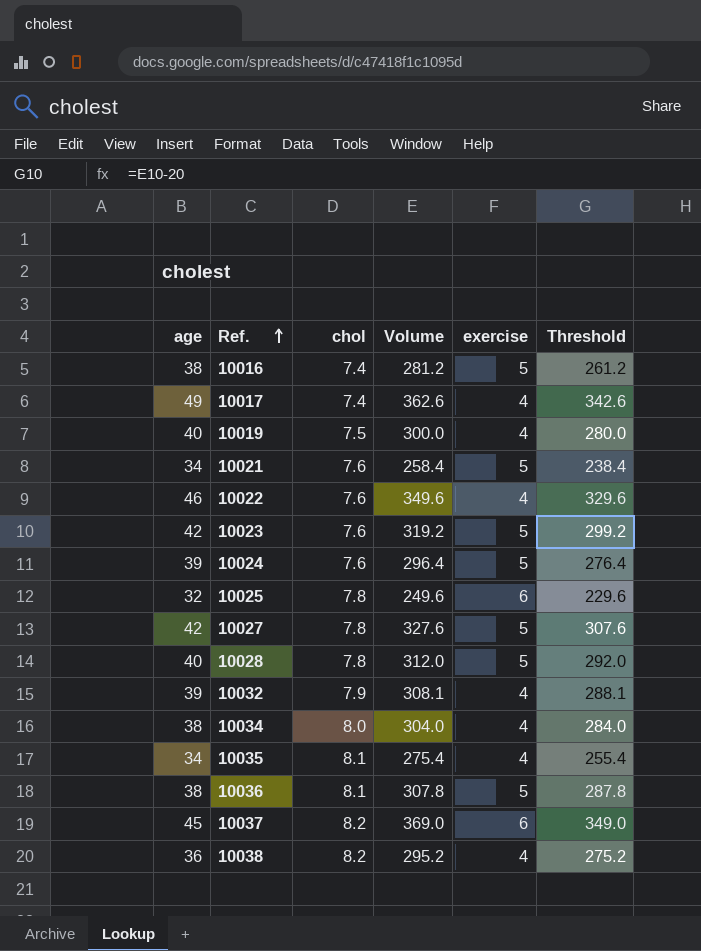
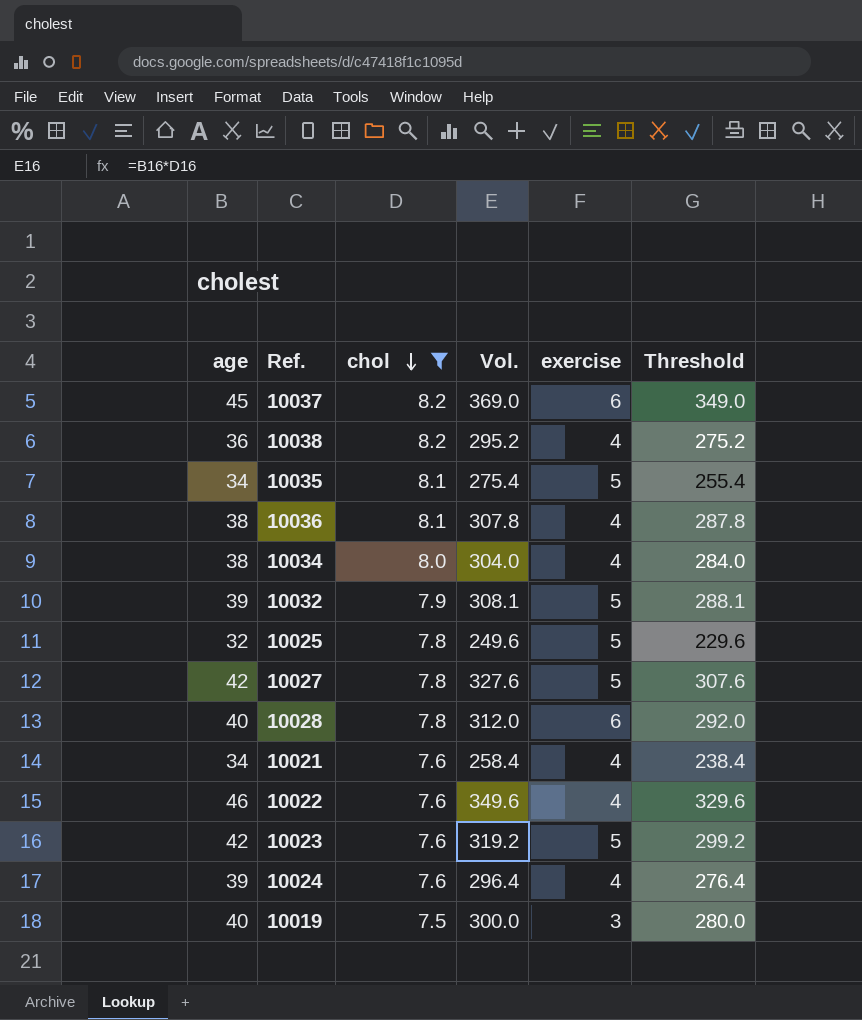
filter: none -> chol != 7.4
row order: Ref. ascending -> chol descending
column name: Volume -> Vol.
10035 | exercise: 4 -> 5
10036 | exercise: 5 -> 4
10032 | exercise: 4 -> 5
10025 | exercise: 6 -> 5
10028 | exercise: 5 -> 6
10021 | exercise: 5 -> 4
10024 | exercise: 5 -> 4
10019 | exercise: 4 -> 3

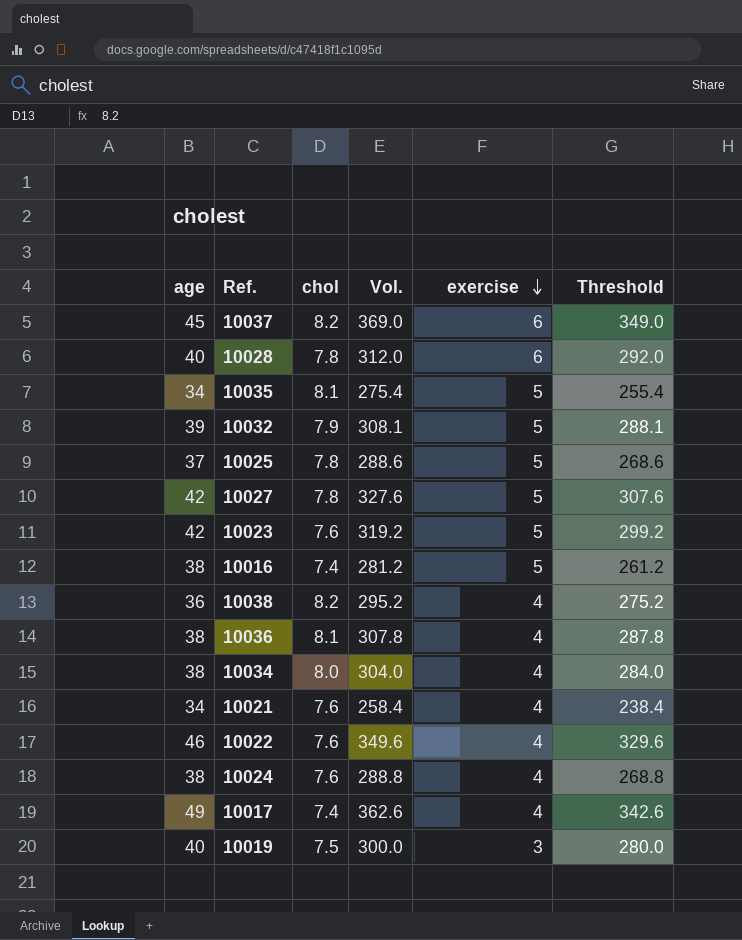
filter: chol != 7.4 -> none
row order: chol descending -> exercise descending
10025 | age: 32 -> 37
10025 | Vol.: 249.6 -> 288.6
10025 | Threshold: 229.6 -> 268.6
10024 | age: 39 -> 38
10024 | Vol.: 296.4 -> 288.8
10024 | Threshold: 276.4 -> 268.8

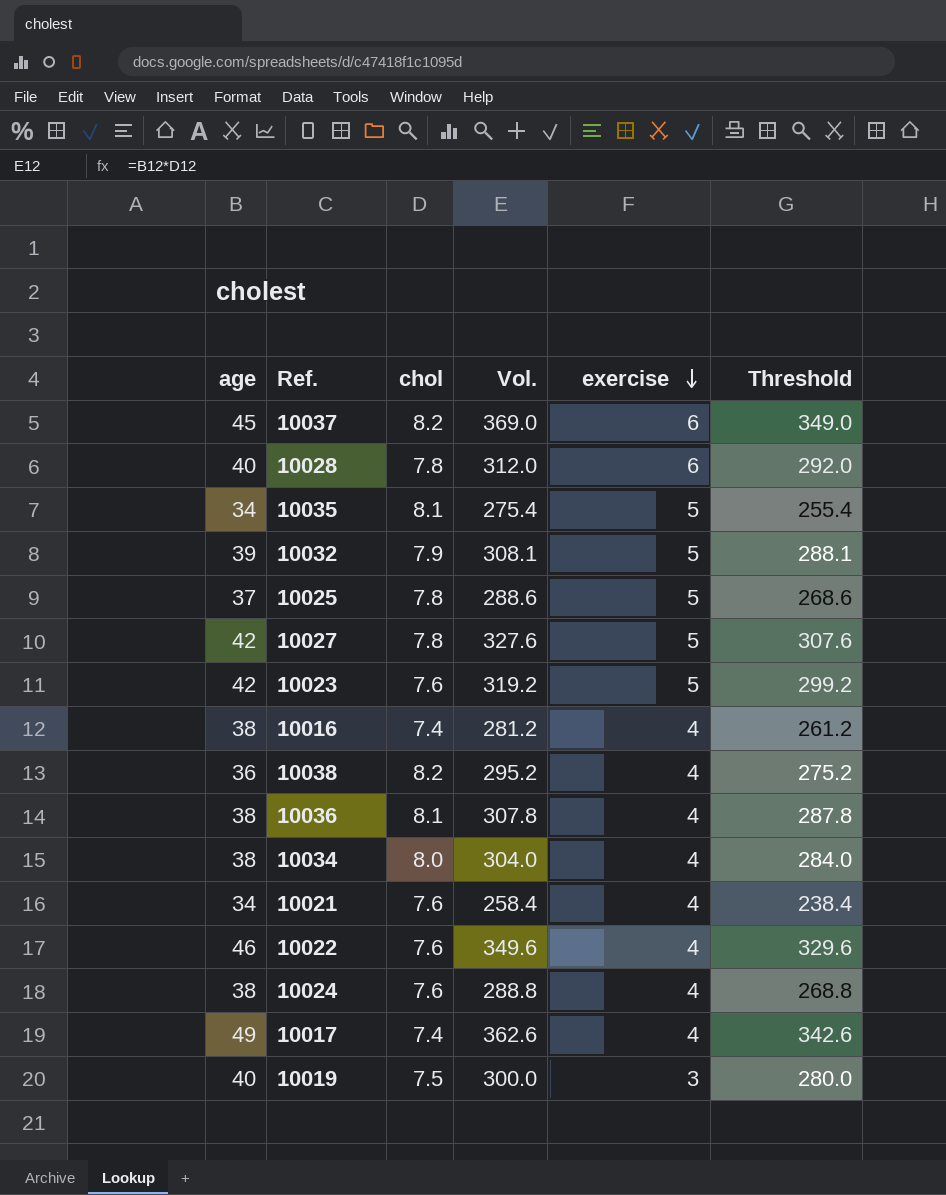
10016 | exercise: 5 -> 4

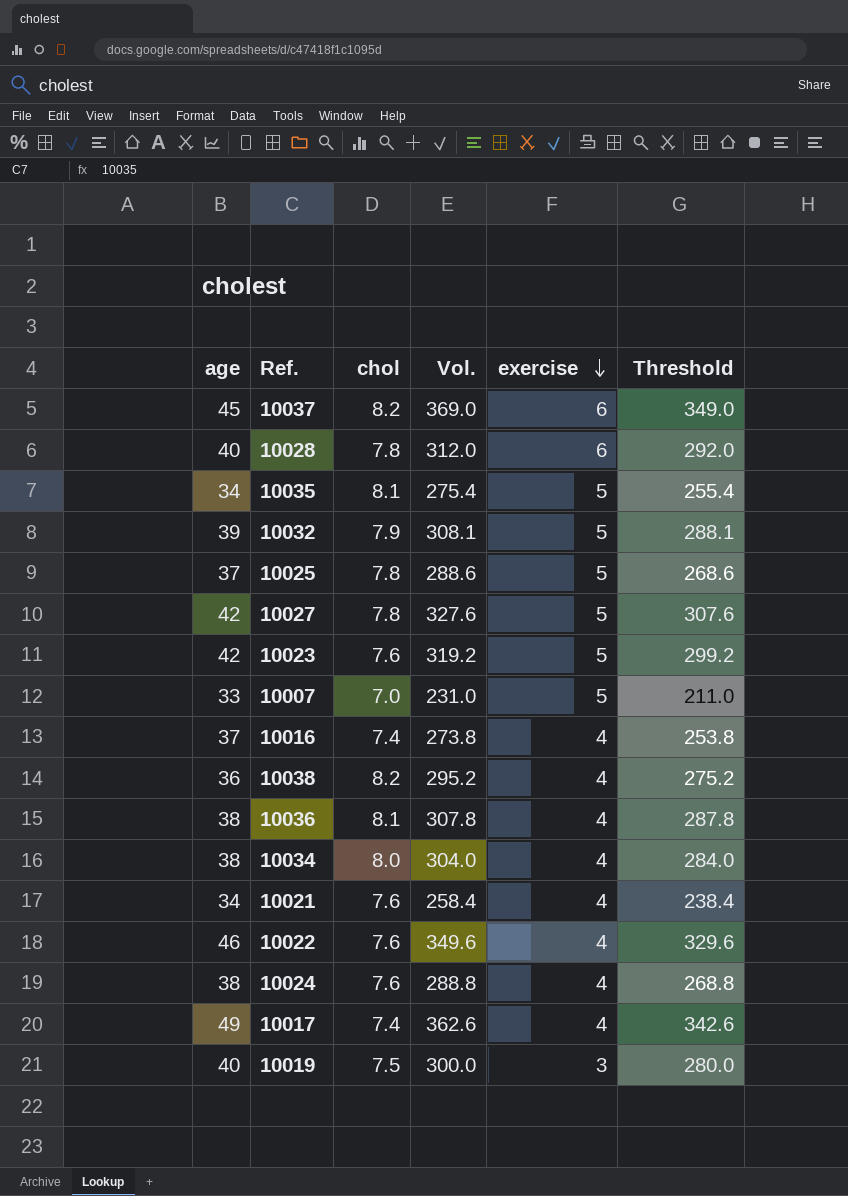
row 10007: none -> 33 | 7.0 | 231.0 | 5 | 211.0
10016 | age: 38 -> 37
10016 | Vol.: 281.2 -> 273.8
10016 | Threshold: 261.2 -> 253.8

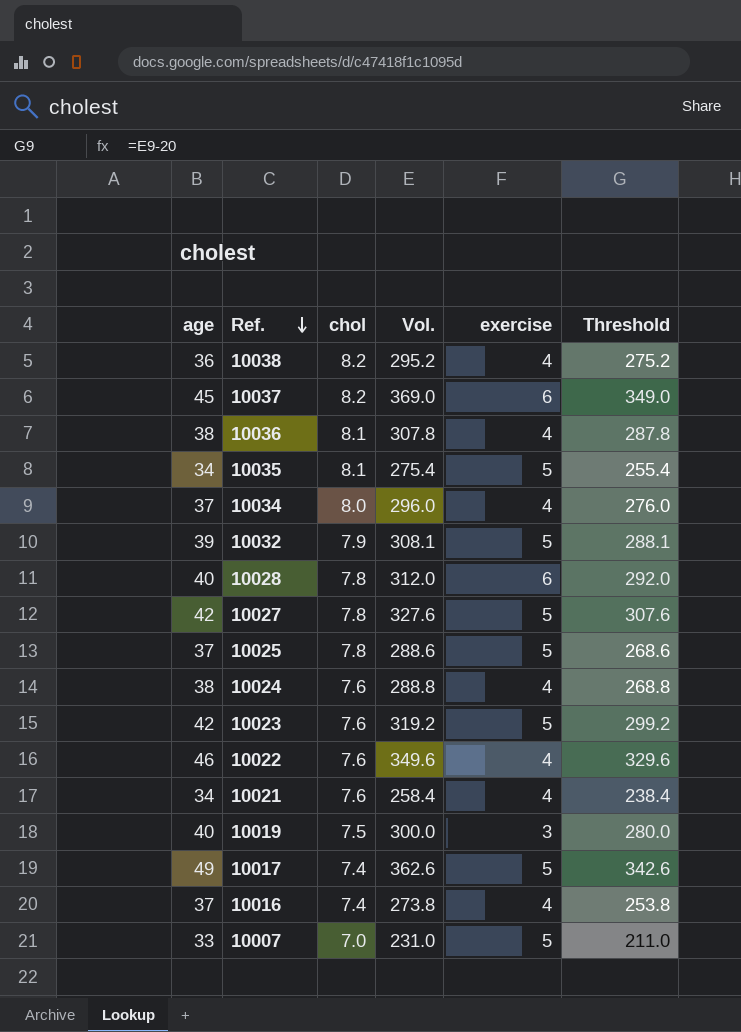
row order: exercise descending -> Ref. descending
10034 | age: 38 -> 37
10034 | Vol.: 304.0 -> 296.0
10034 | Threshold: 284.0 -> 276.0
10017 | exercise: 4 -> 5

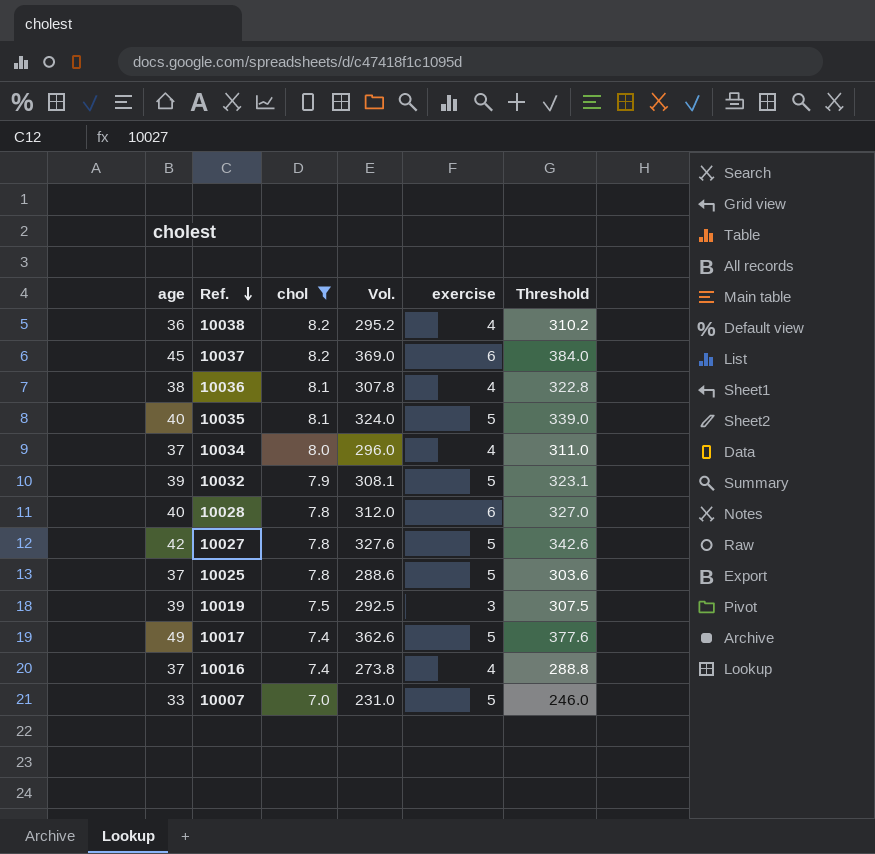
filter: none -> chol != 7.6
column Threshold | formula: [Vol.] - 20 -> [Vol.] + 15
10035 | age: 34 -> 40
10035 | Vol.: 275.4 -> 324.0
10019 | age: 40 -> 39
10019 | Vol.: 300.0 -> 292.5

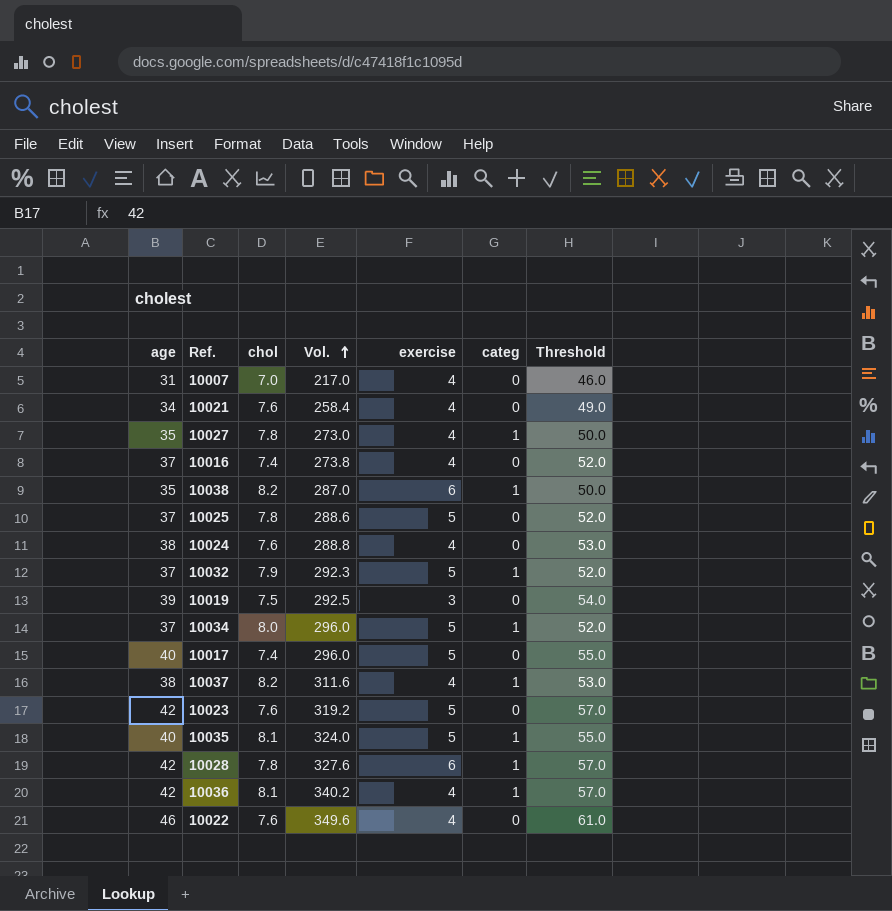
filter: chol != 7.6 -> none
row order: Ref. descending -> Vol. ascending
column categ | position: none -> 6
column Threshold | formula: [Vol.] + 15 -> [age] + 15
10007 | age: 33 -> 31
10007 | Vol.: 231.0 -> 217.0
10007 | exercise: 5 -> 4
10027 | age: 42 -> 35
10027 | Vol.: 327.6 -> 273.0
10027 | exercise: 5 -> 4
10038 | age: 36 -> 35
10038 | Vol.: 295.2 -> 287.0
10038 | exercise: 4 -> 6
10032 | age: 39 -> 37
10032 | Vol.: 308.1 -> 292.3
10034 | exercise: 4 -> 5
10017 | age: 49 -> 40
10017 | Vol.: 362.6 -> 296.0
10037 | age: 45 -> 38
10037 | Vol.: 369.0 -> 311.6
10037 | exercise: 6 -> 4
10028 | age: 40 -> 42
10028 | Vol.: 312.0 -> 327.6
10036 | age: 38 -> 42
10036 | Vol.: 307.8 -> 340.2

